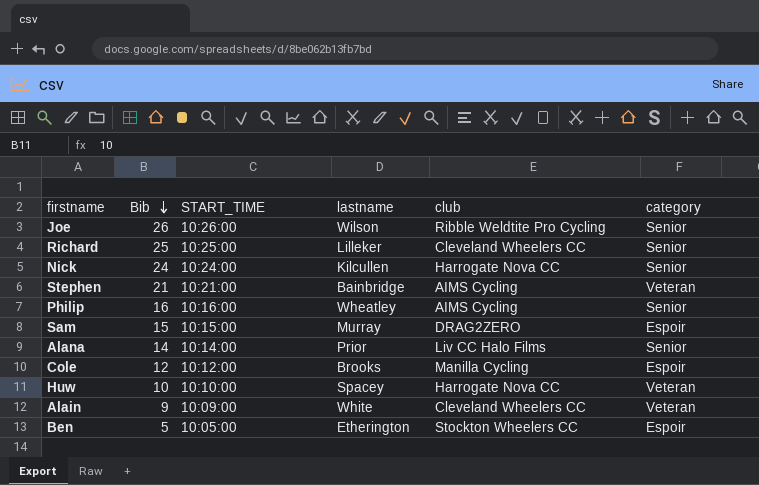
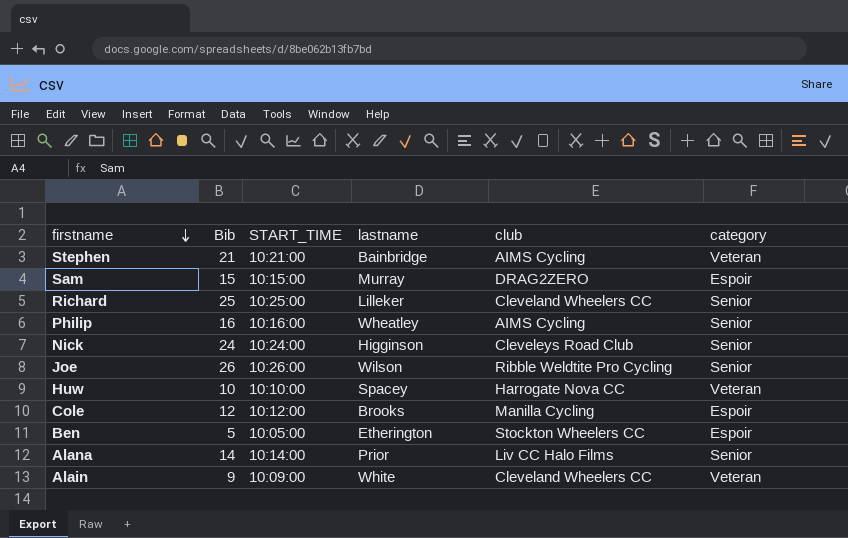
row order: Bib descending -> firstname descending
Nick | lastname: Kilcullen -> Higginson
Nick | club: Harrogate Nova CC -> Cleveleys Road Club

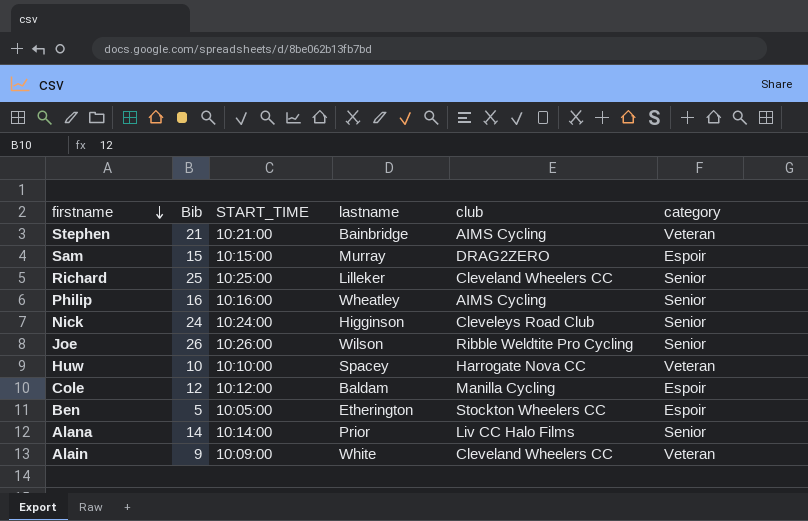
Cole | lastname: Brooks -> Baldam

